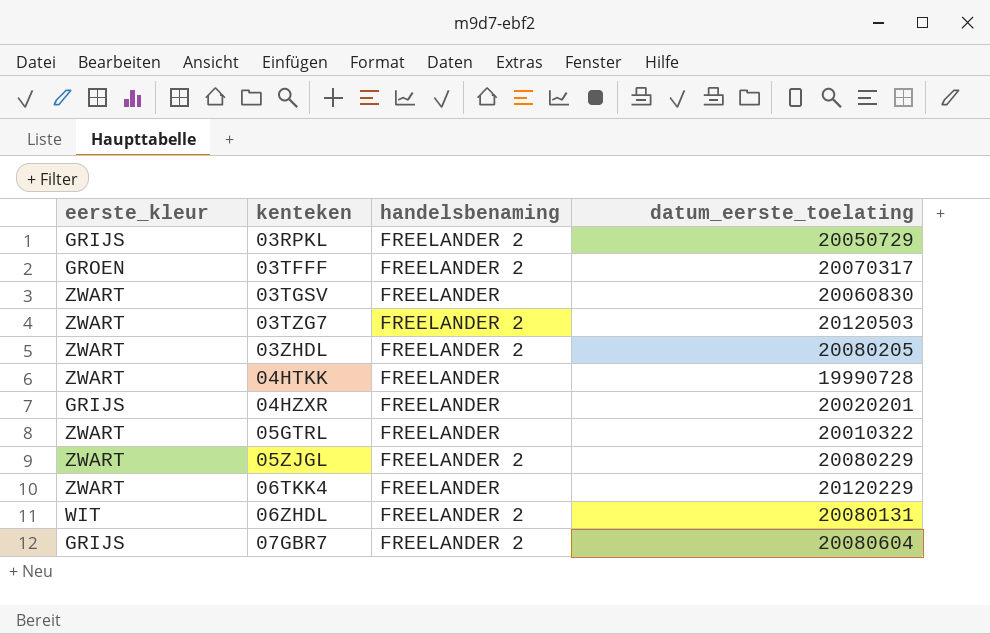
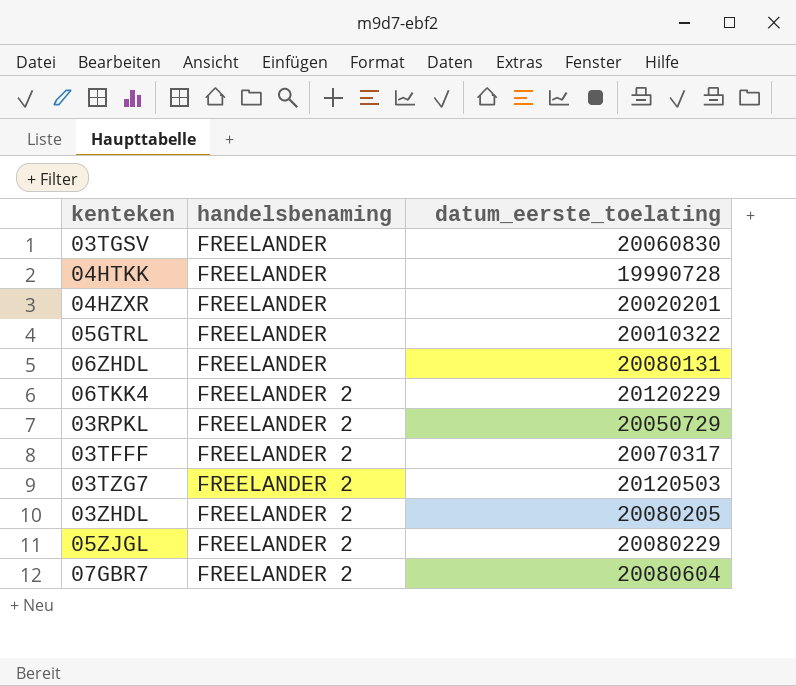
row order: kenteken ascending -> handelsbenaming ascending
column eerste_kleur | position: 1 -> none
06ZHDL | handelsbenaming: FREELANDER 2 -> FREELANDER
06TKK4 | handelsbenaming: FREELANDER -> FREELANDER 2

